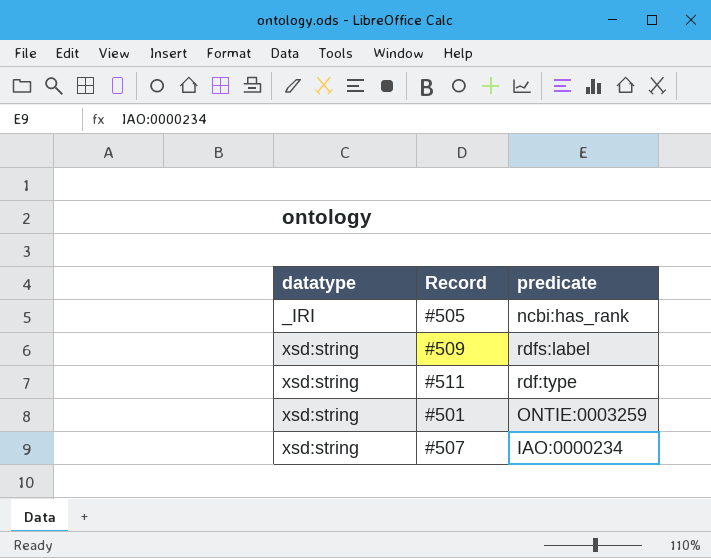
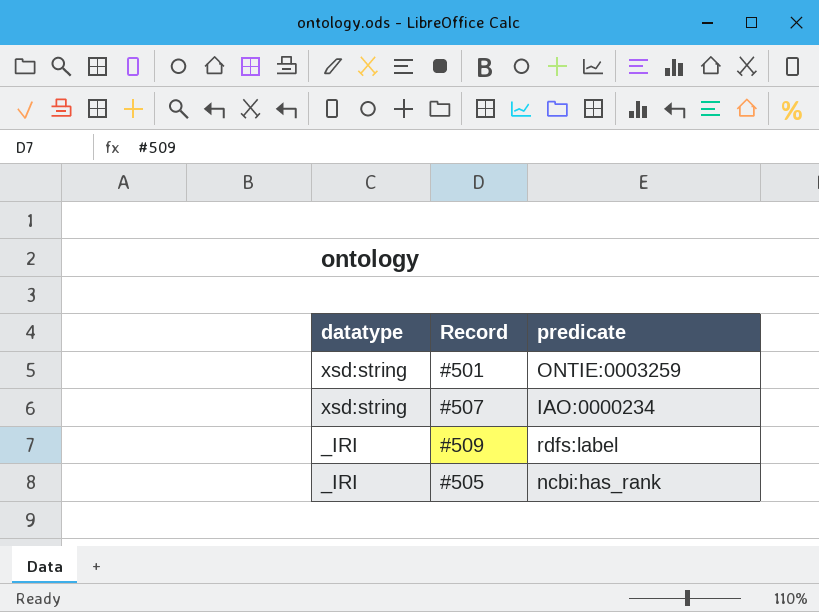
row order: datatype ascending -> datatype descending
row #511: xsd:string | rdf:type -> none
#509 | datatype: xsd:string -> _IRI

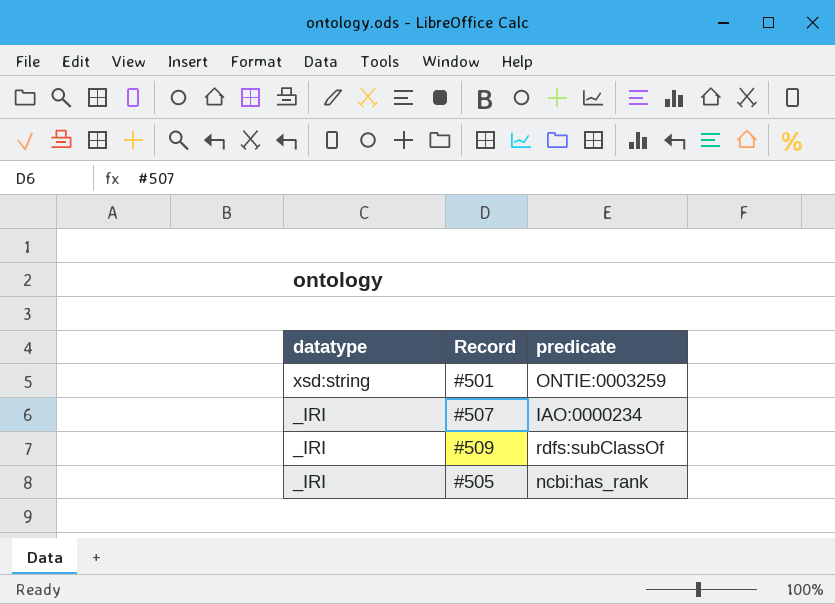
#507 | datatype: xsd:string -> _IRI
#509 | predicate: rdfs:label -> rdfs:subClassOf

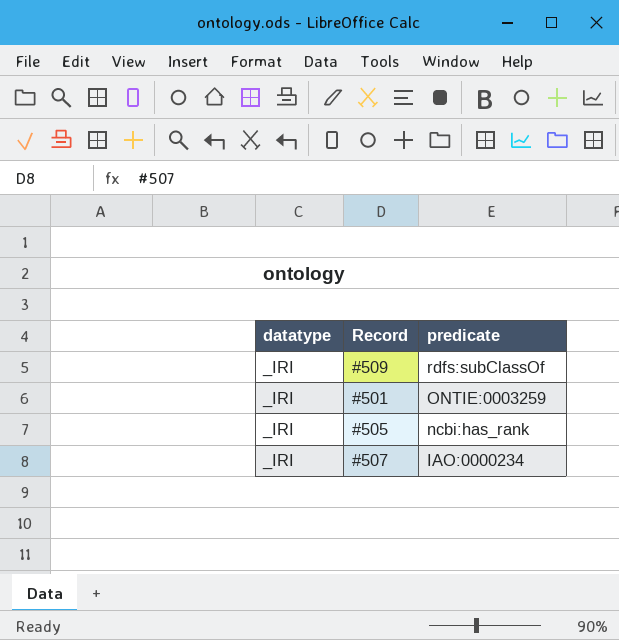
row order: datatype descending -> predicate descending
#501 | datatype: xsd:string -> _IRI

